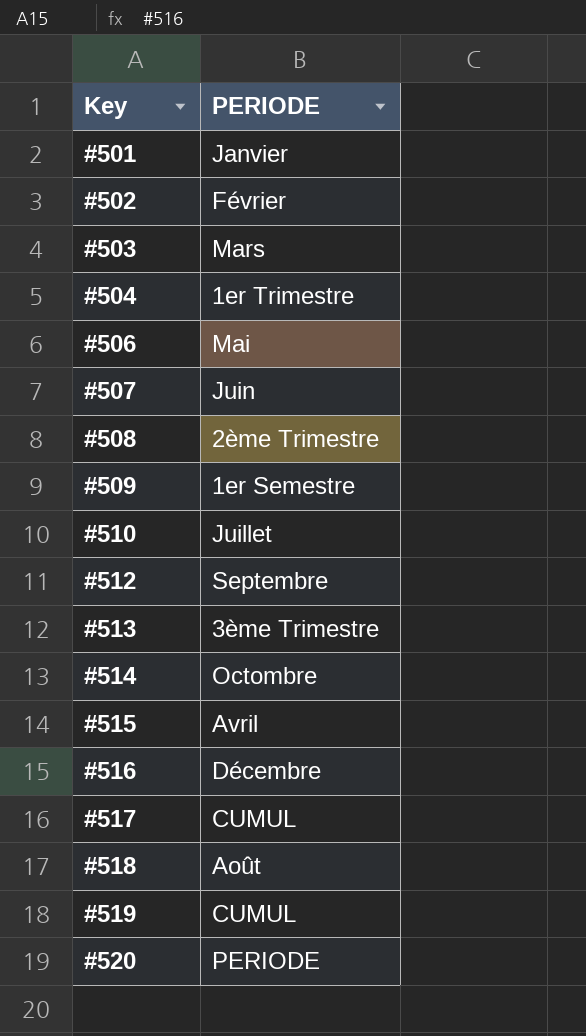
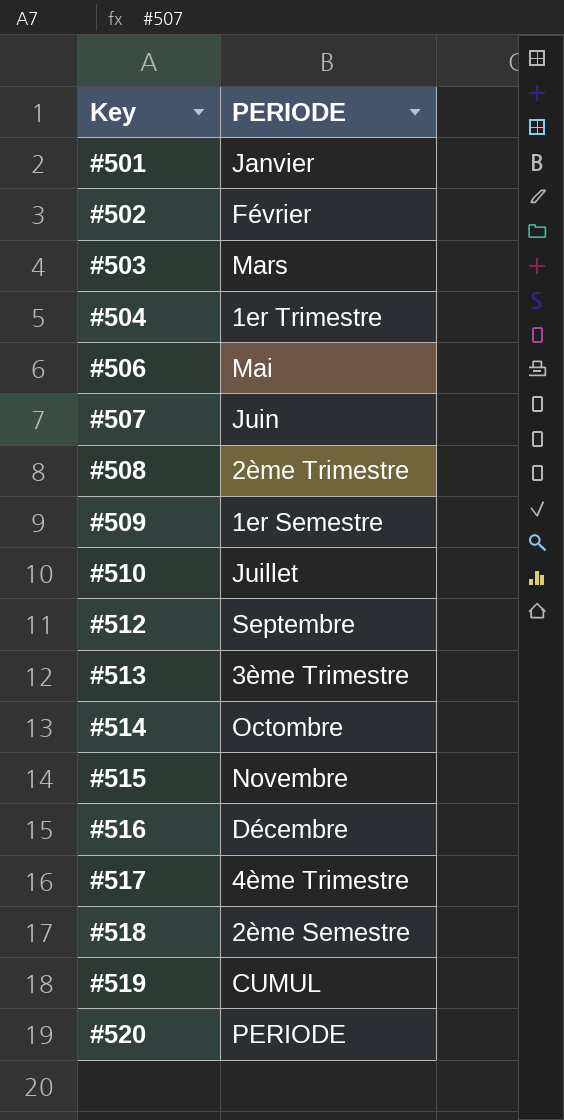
#515 | PERIODE: Avril -> Novembre
#517 | PERIODE: CUMUL -> 4ème Trimestre
#518 | PERIODE: Août -> 2ème Semestre

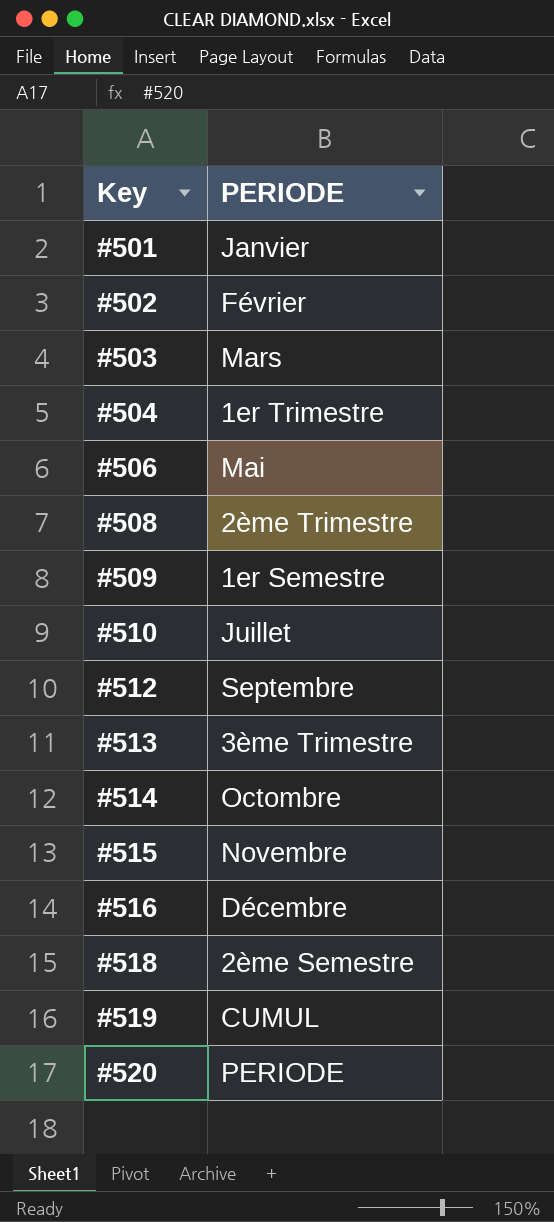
row #507: Juin -> none
row #517: 4ème Trimestre -> none

